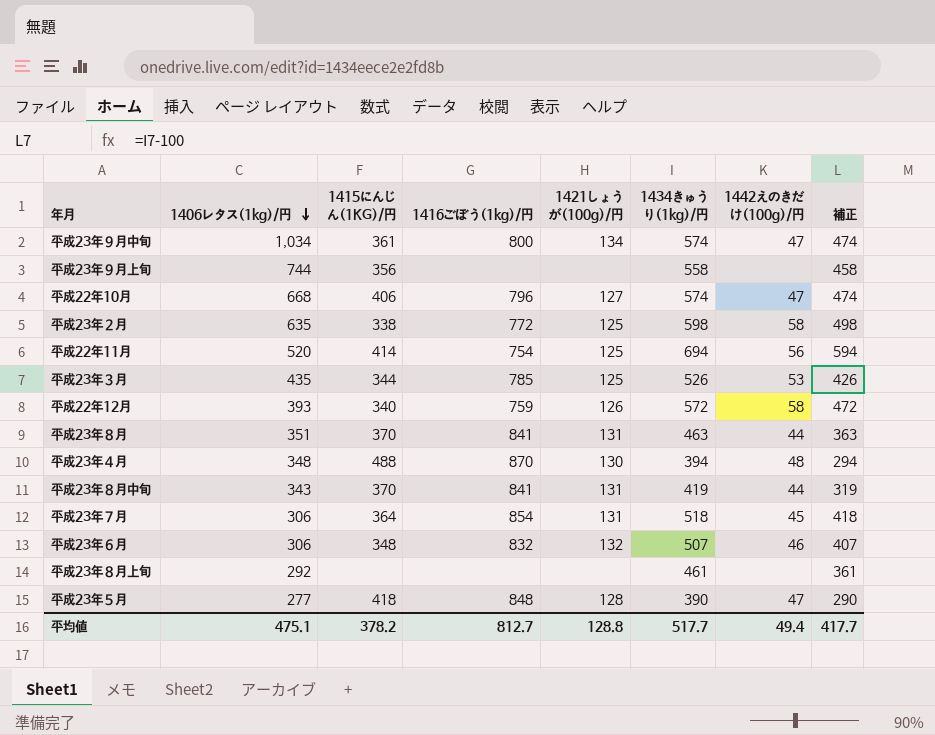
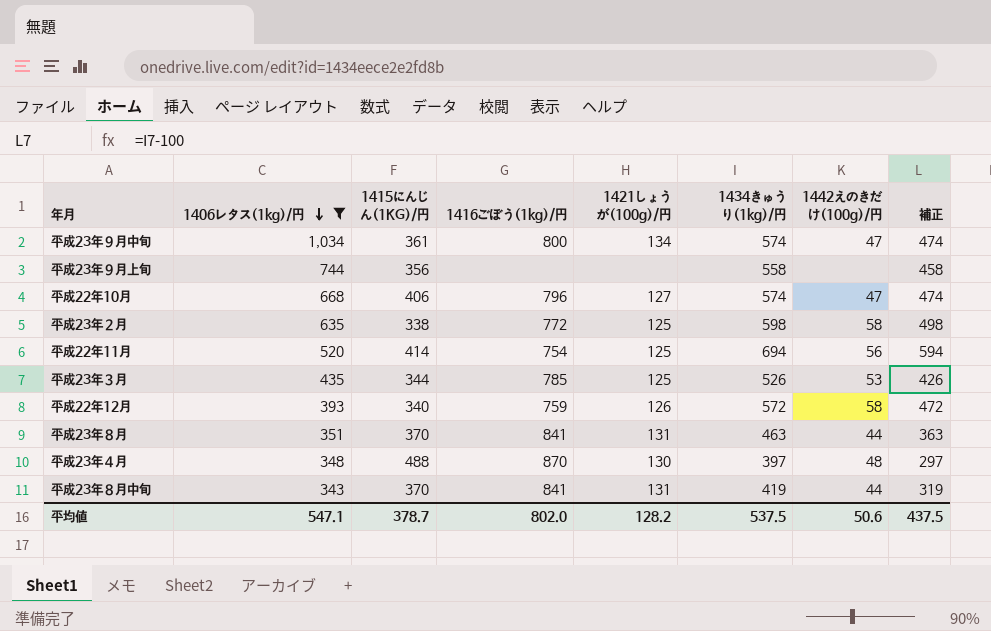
filter: none -> 1406レタス(1kg)/円 >= 343
平成23年４月 | 1434きゅうり(1kg)/円: 394 -> 397
平成23年４月 | 補正: 294 -> 297
平均値 | 1406レタス(1kg)/円: 475.1 -> 547.1
平均値 | 1415にんじん(1KG)/円: 378.2 -> 378.7
平均値 | 1416ごぼう(1kg)/円: 812.7 -> 802.0
平均値 | 1421しょうが(100g)/円: 128.8 -> 128.2
平均値 | 1434きゅうり(1kg)/円: 517.7 -> 537.5
平均値 | 1442えのきだけ(100g)/円: 49.4 -> 50.6
平均値 | 補正: 417.7 -> 437.5

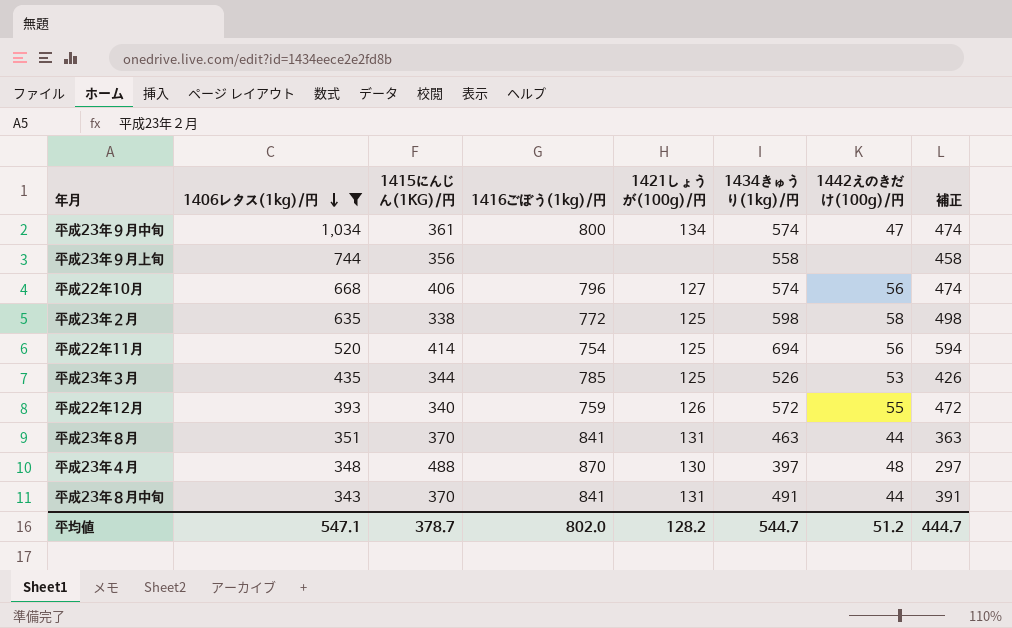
平成22年10月 | 1442えのきだけ(100g)/円: 47 -> 56
平成22年12月 | 1442えのきだけ(100g)/円: 58 -> 55
平成23年８月中旬 | 1434きゅうり(1kg)/円: 419 -> 491
平成23年８月中旬 | 補正: 319 -> 391
平均値 | 1434きゅうり(1kg)/円: 537.5 -> 544.7
平均値 | 1442えのきだけ(100g)/円: 50.6 -> 51.2
平均値 | 補正: 437.5 -> 444.7

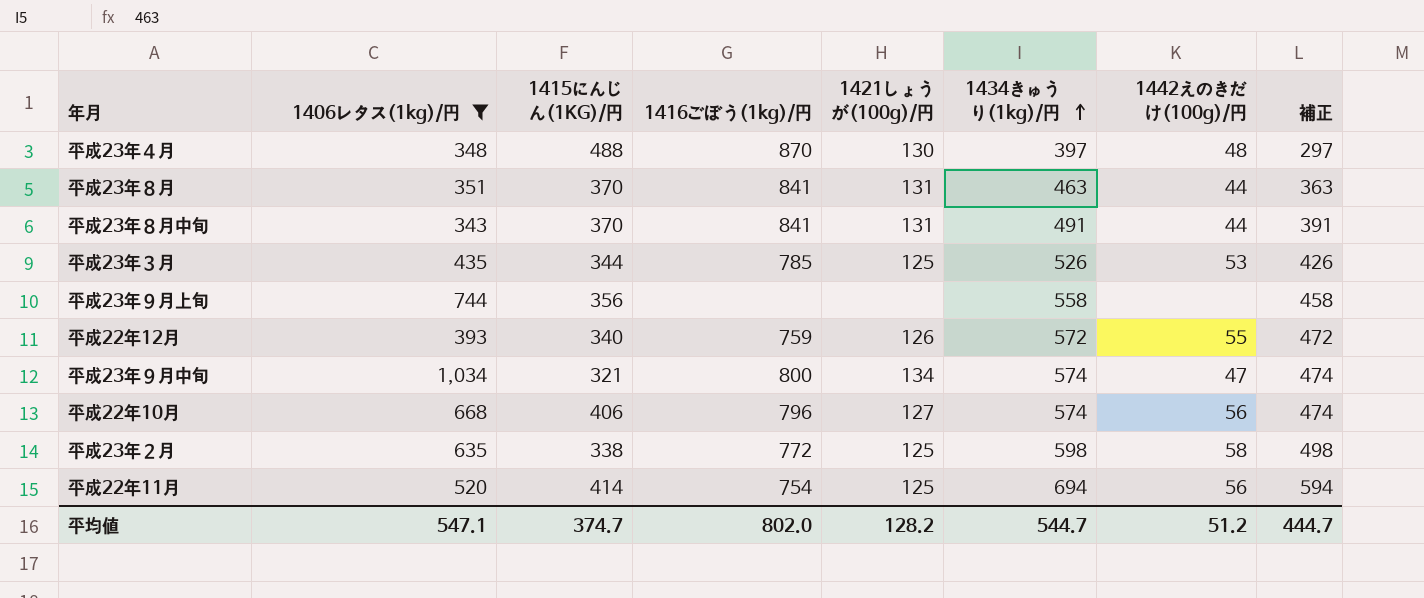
row order: 1406レタス(1kg)/円 descending -> 1434きゅうり(1kg)/円 ascending
平成23年９月中旬 | 1415にんじん(1KG)/円: 361 -> 321
平均値 | 1415にんじん(1KG)/円: 378.7 -> 374.7

